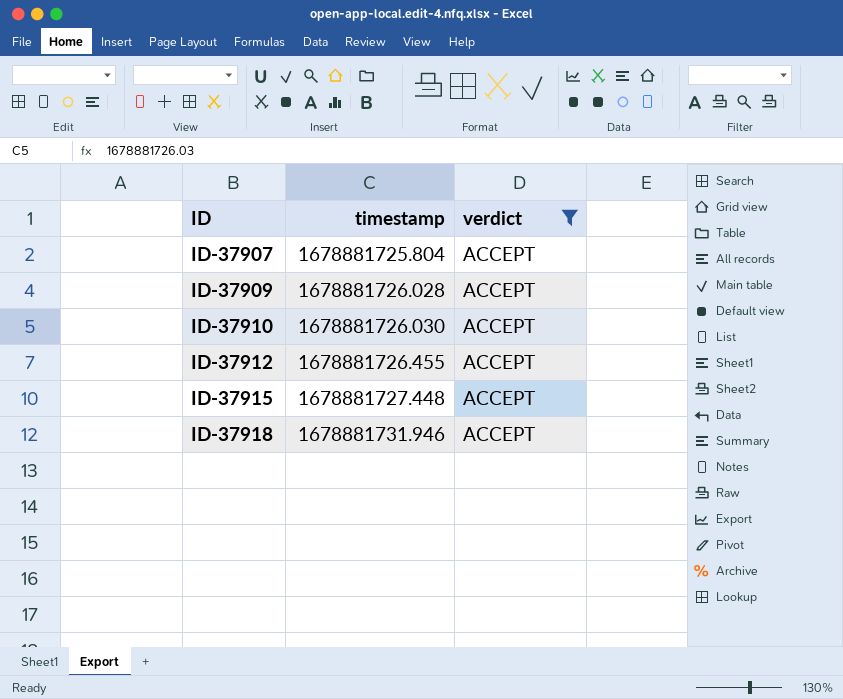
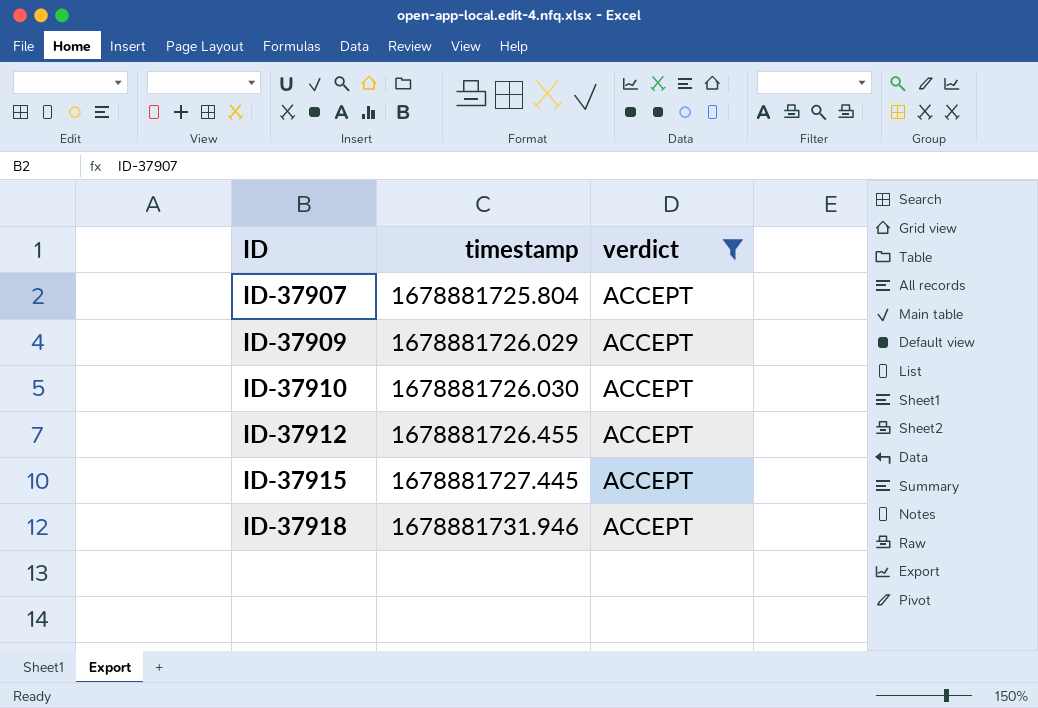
ID-37909 | timestamp: 1678881726.028 -> 1678881726.029
ID-37915 | timestamp: 1678881727.448 -> 1678881727.445

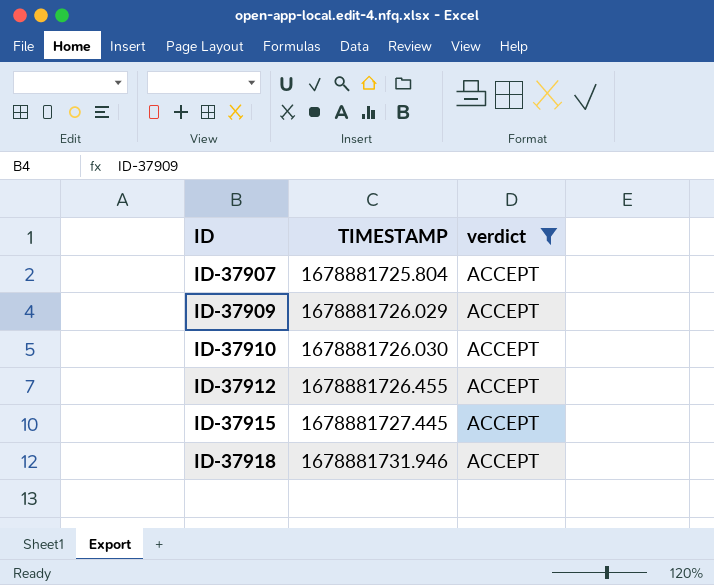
column name: timestamp -> TIMESTAMP

